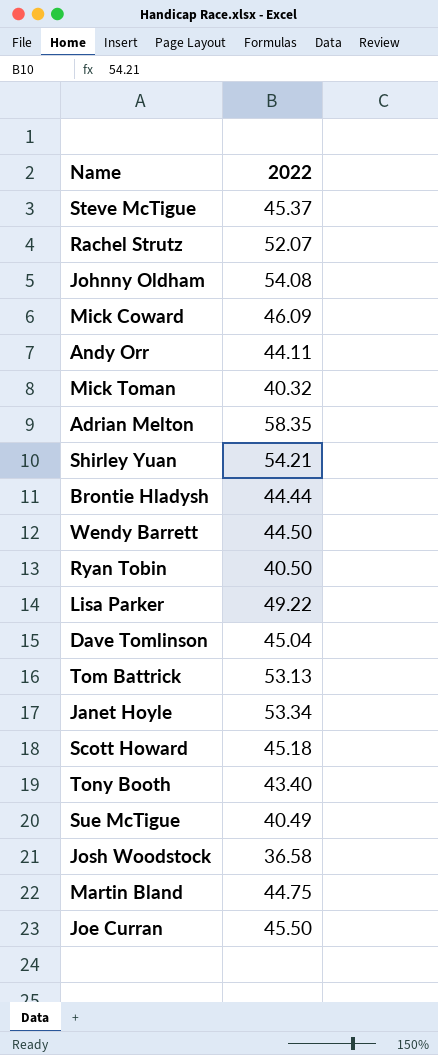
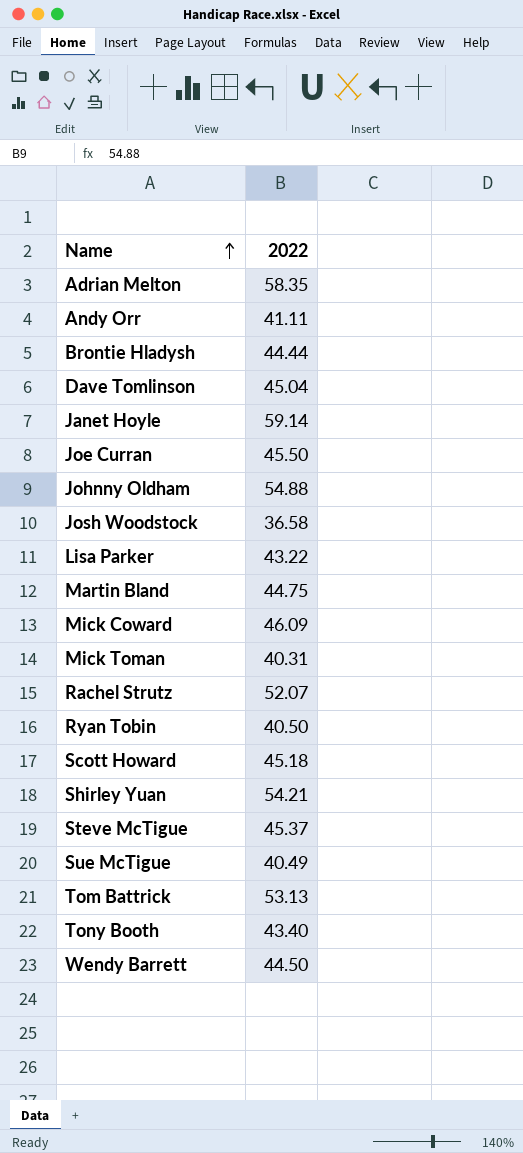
row order: none -> Name ascending
Andy Orr | 2022: 44.11 -> 41.11
Janet Hoyle | 2022: 53.34 -> 59.14
Johnny Oldham | 2022: 54.08 -> 54.88
Lisa Parker | 2022: 49.22 -> 43.22
Mick Toman | 2022: 40.32 -> 40.31

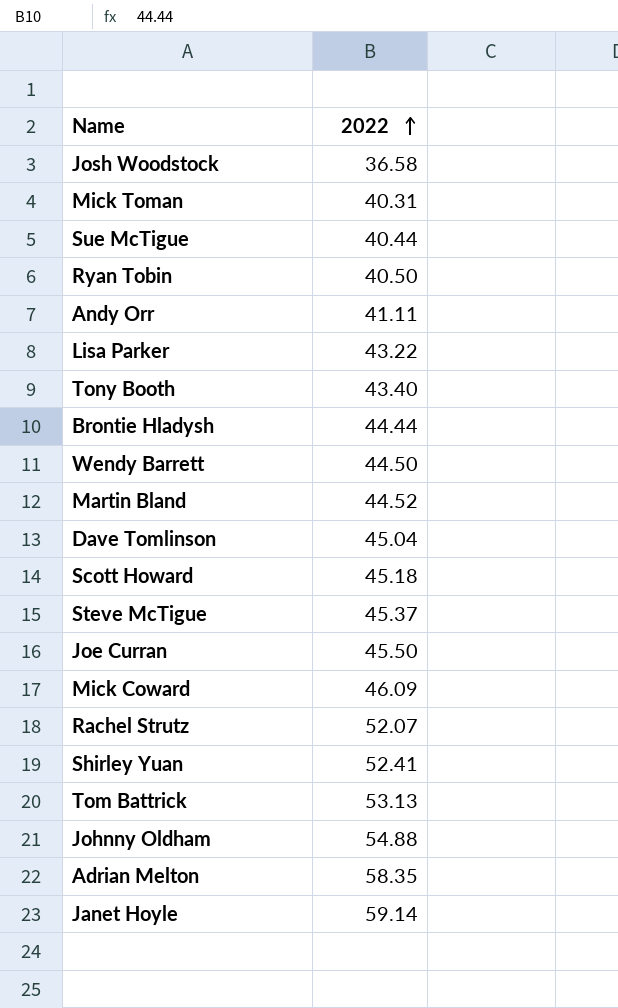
row order: Name ascending -> 2022 ascending
Sue McTigue | 2022: 40.49 -> 40.44
Martin Bland | 2022: 44.75 -> 44.52
Shirley Yuan | 2022: 54.21 -> 52.41

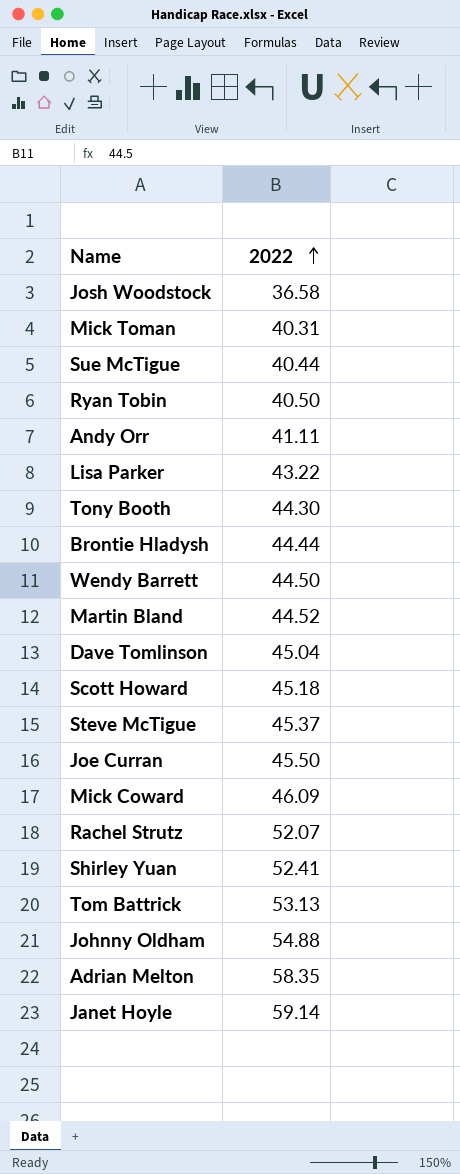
Tony Booth | 2022: 43.40 -> 44.30

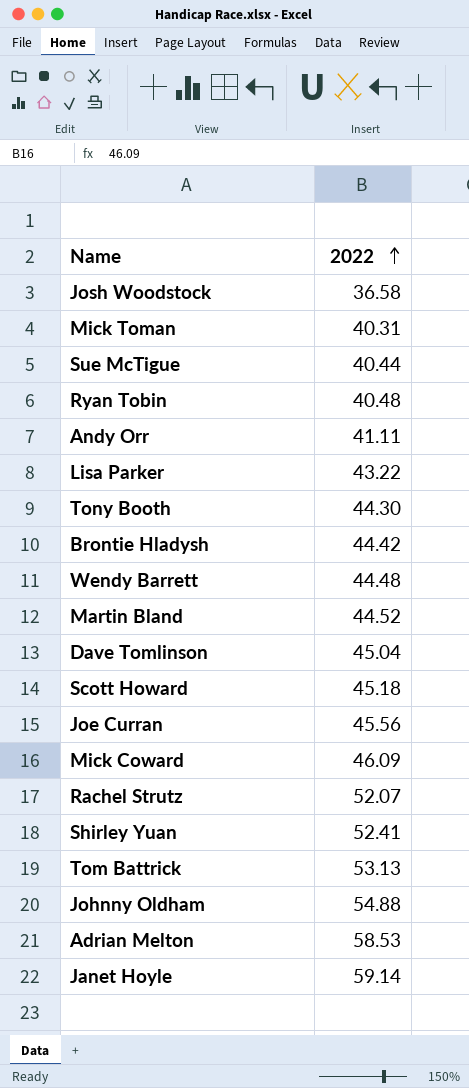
row Steve McTigue: 45.37 -> none
Ryan Tobin | 2022: 40.50 -> 40.48
Brontie Hladysh | 2022: 44.44 -> 44.42
Wendy Barrett | 2022: 44.50 -> 44.48
Joe Curran | 2022: 45.50 -> 45.56
Adrian Melton | 2022: 58.35 -> 58.53

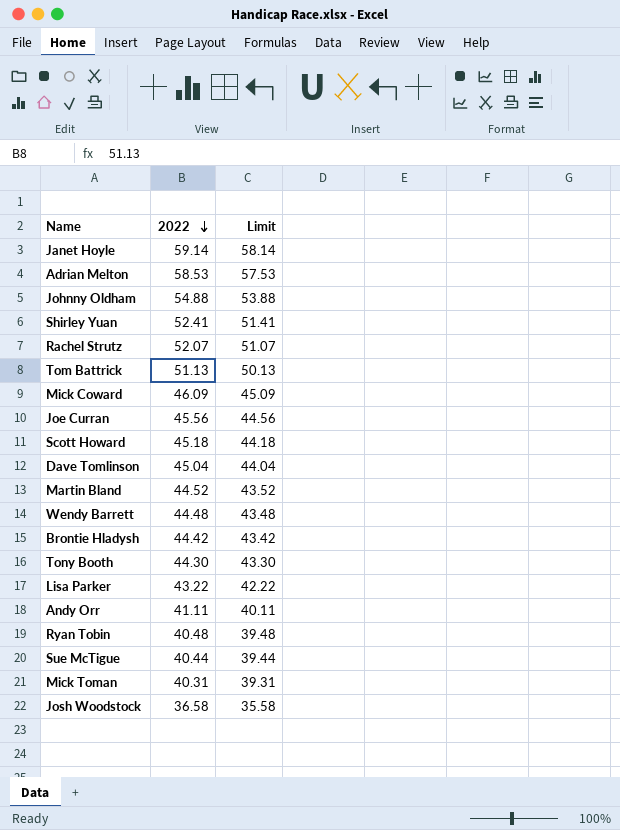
row order: 2022 ascending -> 2022 descending
column Limit | formula: none -> [2022] - 1
Tom Battrick | 2022: 53.13 -> 51.13

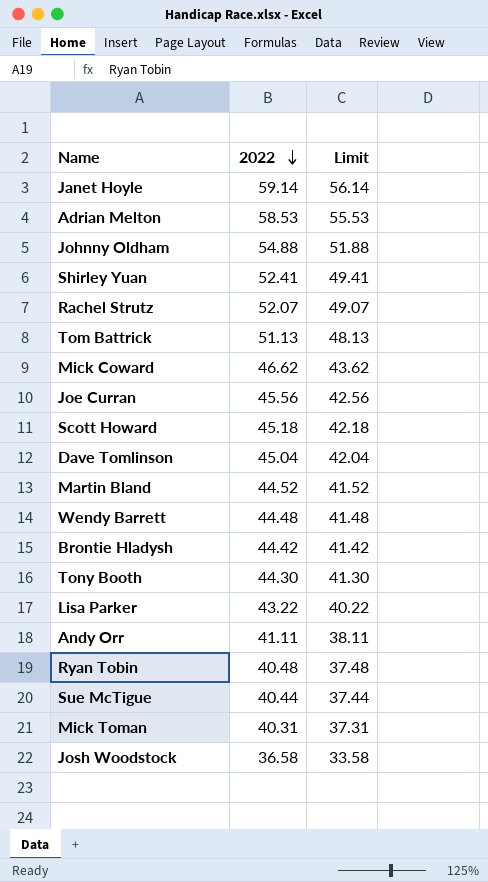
column Limit | formula: [2022] - 1 -> [2022] - 3
Mick Coward | 2022: 46.09 -> 46.62

